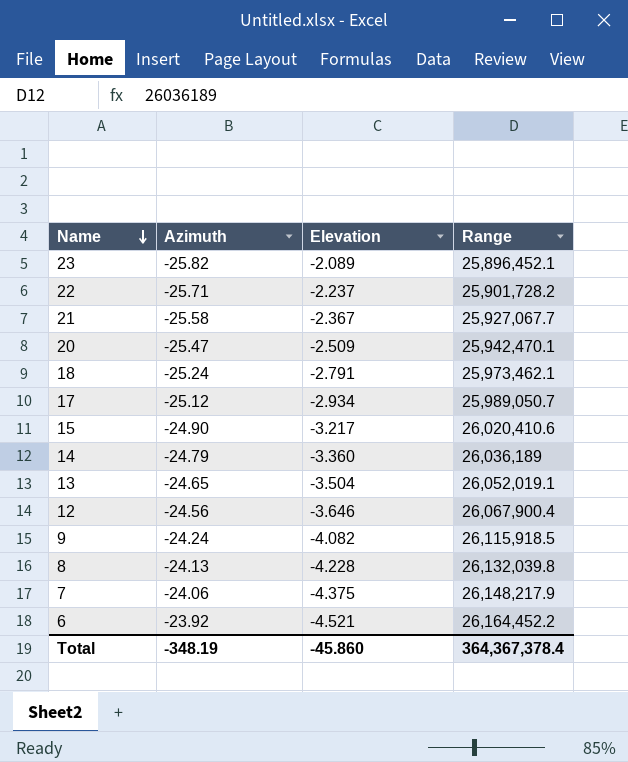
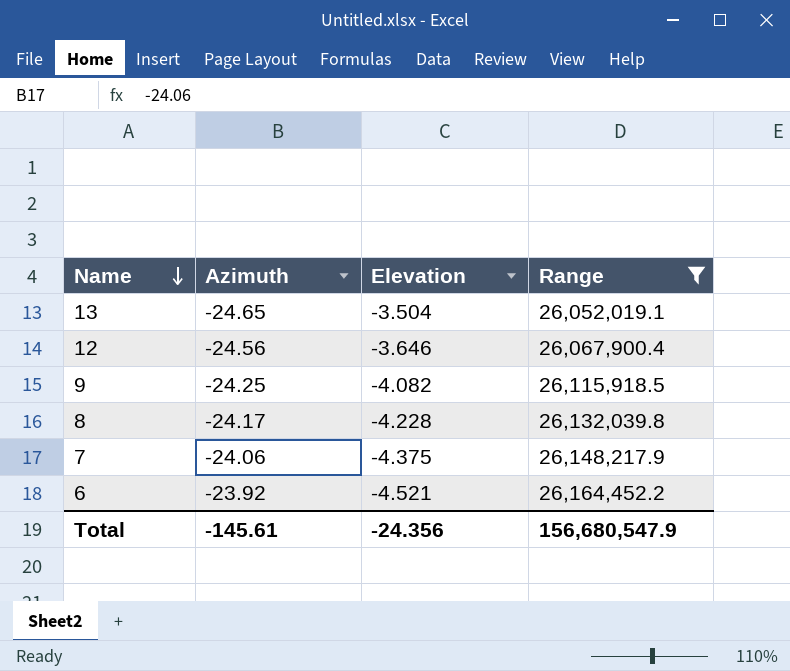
filter: none -> Range >= 26,052,019.1
9 | Azimuth: -24.24 -> -24.25
8 | Azimuth: -24.13 -> -24.17
Total | Azimuth: -348.19 -> -145.61
Total | Elevation: -45.860 -> -24.356
Total | Range: 364,367,378.4 -> 156,680,547.9

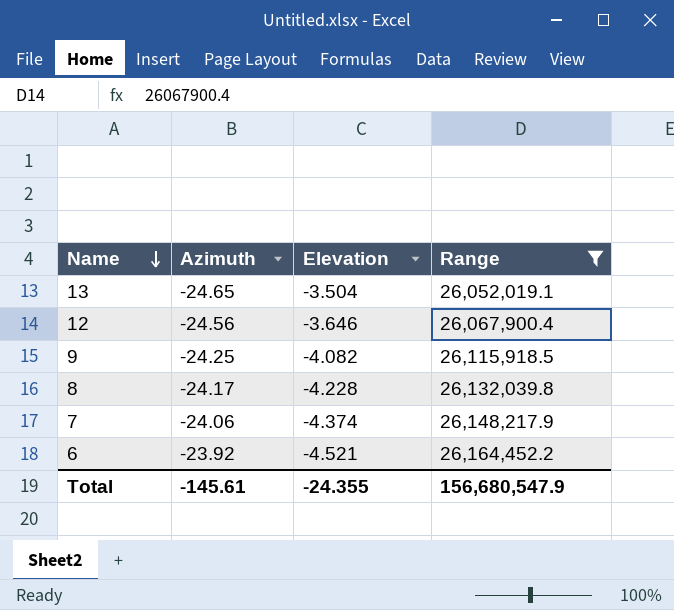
7 | Elevation: -4.375 -> -4.374
Total | Elevation: -24.356 -> -24.355

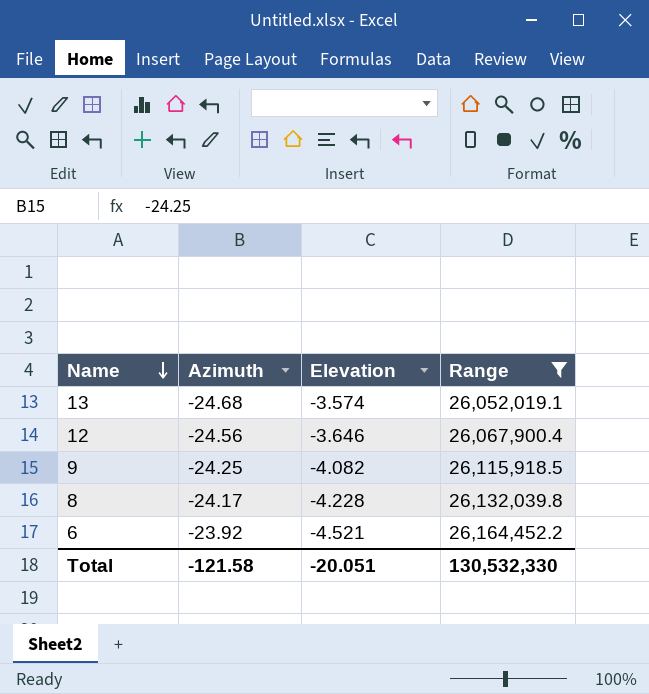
row 7: -24.06 | -4.374 | 26,148,217.9 -> none
13 | Azimuth: -24.65 -> -24.68
13 | Elevation: -3.504 -> -3.574
Total | Azimuth: -145.61 -> -121.58
Total | Elevation: -24.355 -> -20.051
Total | Range: 156,680,547.9 -> 130,532,330

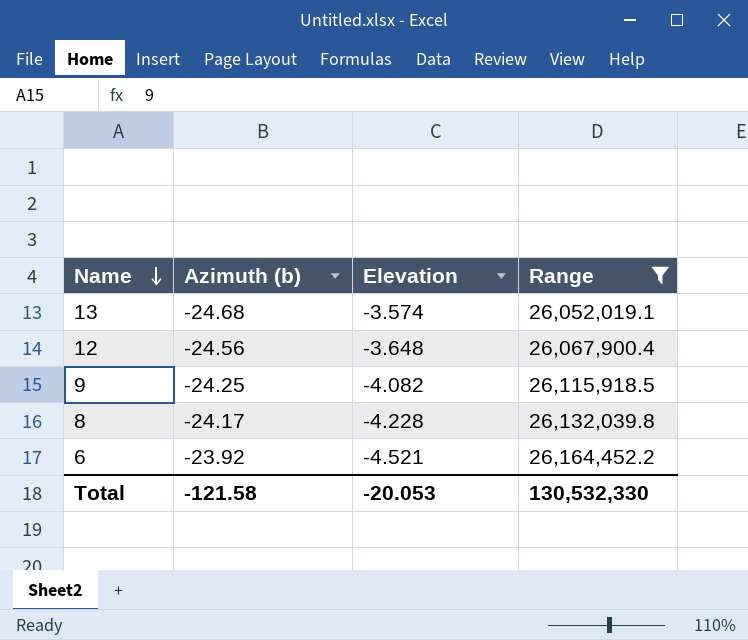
column name: Azimuth -> Azimuth (b)
12 | Elevation: -3.646 -> -3.648
Total | Elevation: -20.051 -> -20.053

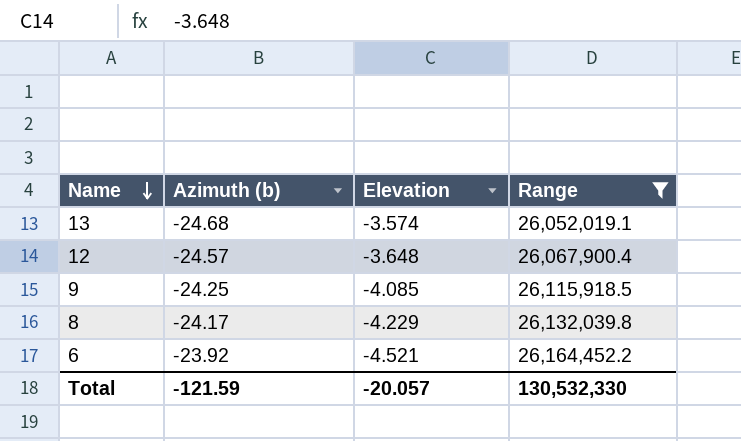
12 | Azimuth (b): -24.56 -> -24.57
9 | Elevation: -4.082 -> -4.085
8 | Elevation: -4.228 -> -4.229
Total | Azimuth (b): -121.58 -> -121.59
Total | Elevation: -20.053 -> -20.057

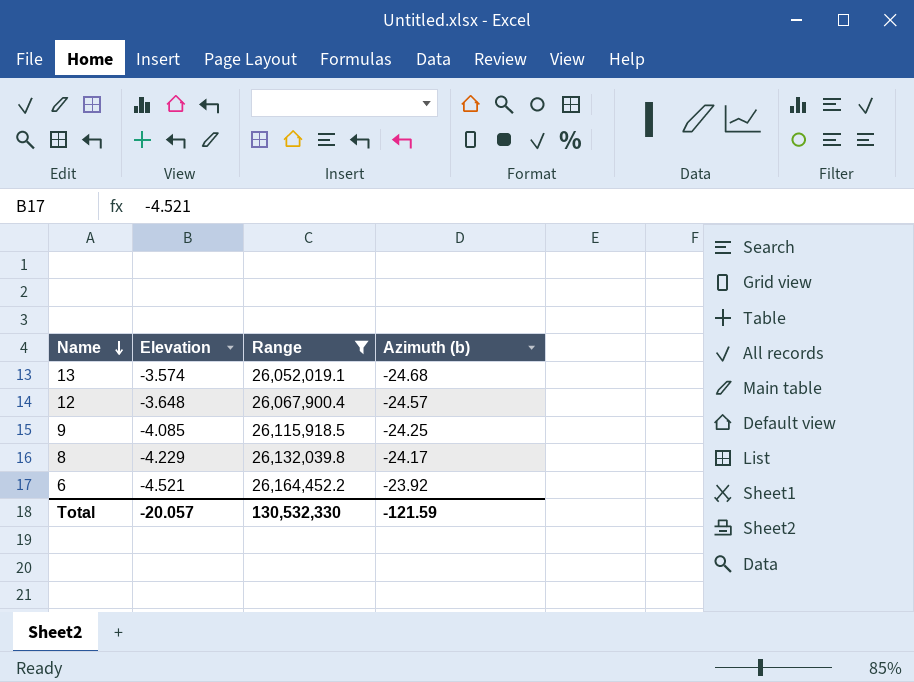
column Azimuth (b) | position: 2 -> 4

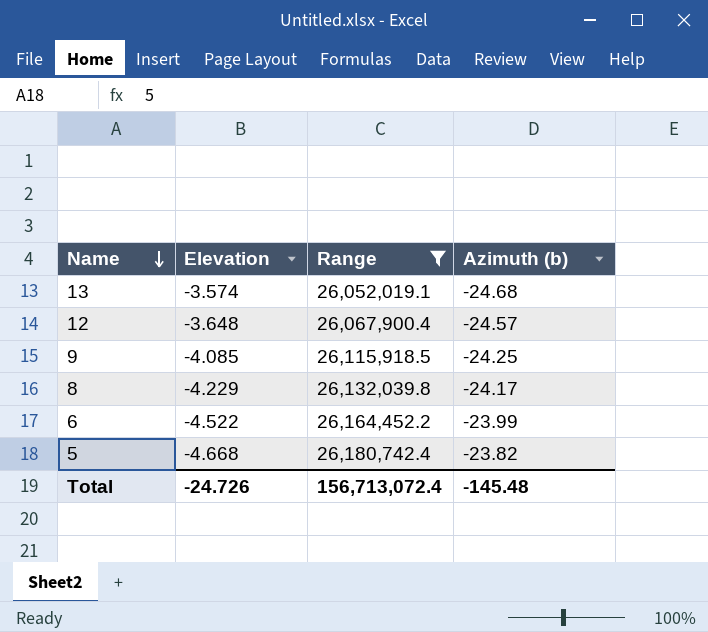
6 | Elevation: -4.521 -> -4.522
6 | Azimuth (b): -23.92 -> -23.99
row 5: none -> -4.668 | 26,180,742.4 | -23.82
Total | Elevation: -20.057 -> -24.726
Total | Range: 130,532,330 -> 156,713,072.4
Total | Azimuth (b): -121.59 -> -145.48

